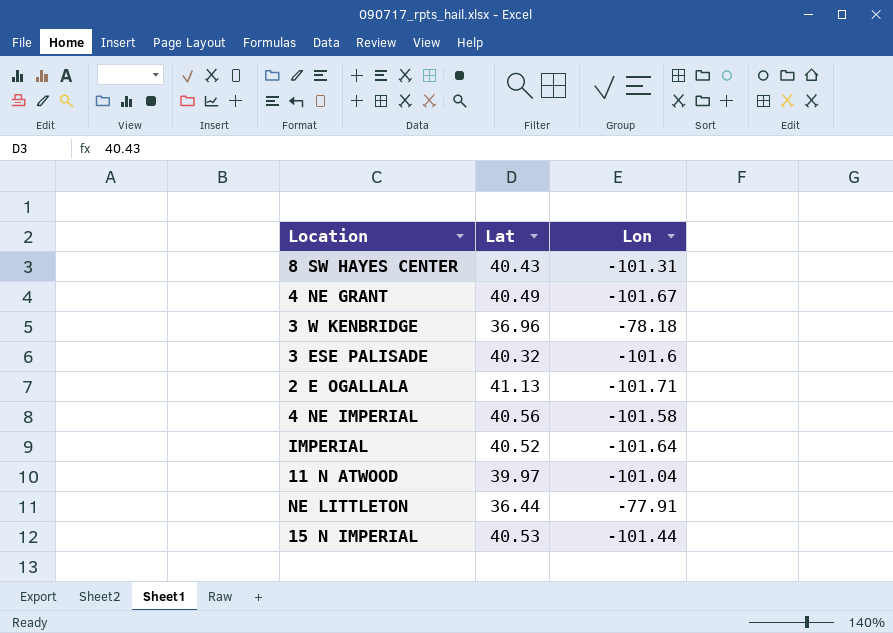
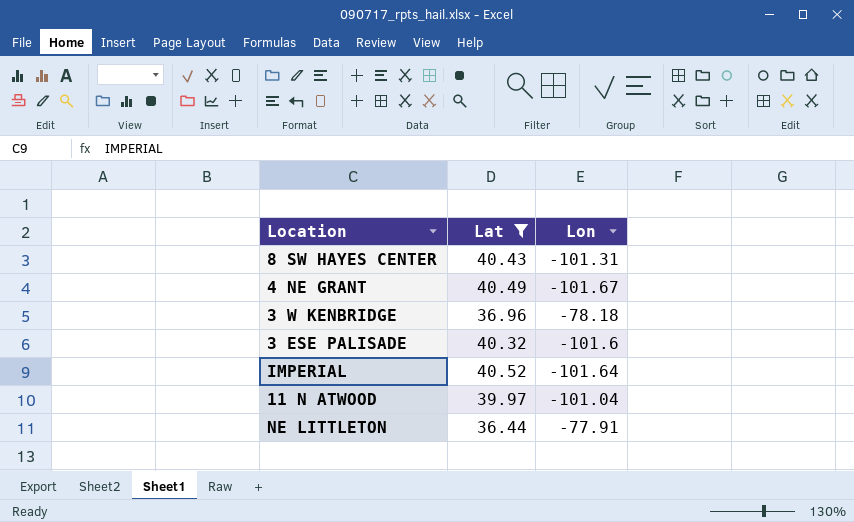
filter: none -> Lat <= 40.52

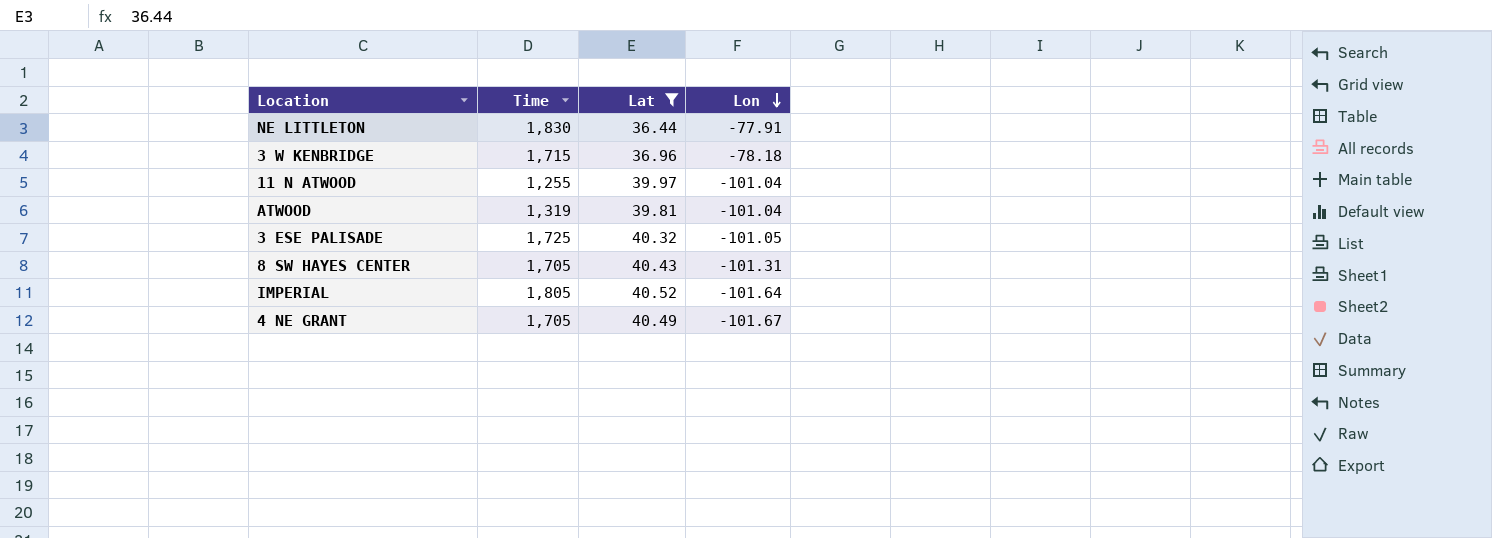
row order: none -> Lon descending
column Time | position: none -> 2
row ATWOOD: none -> 1,319 | 39.81 | -101.04
3 ESE PALISADE | Lon: -101.6 -> -101.05

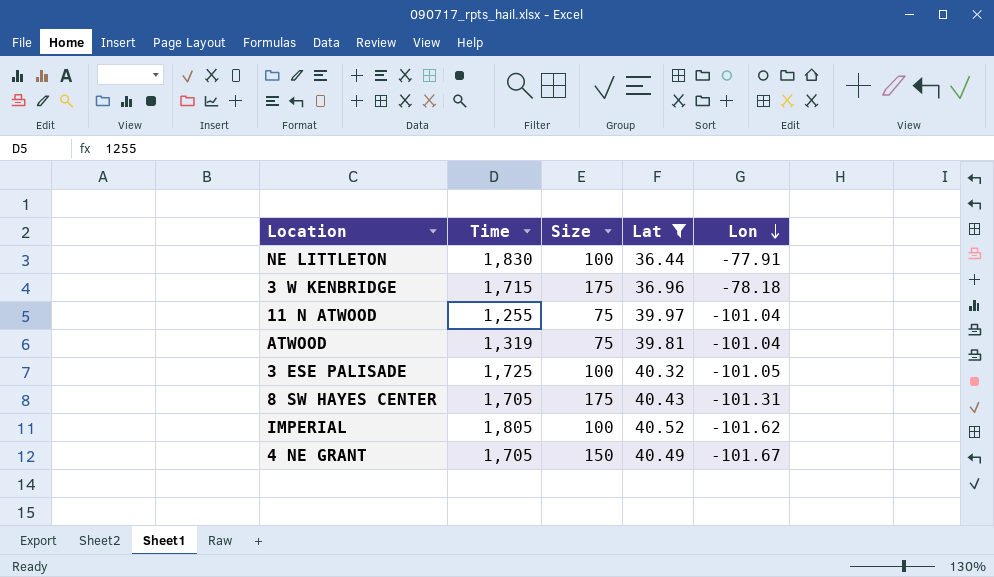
column Size | position: none -> 3
IMPERIAL | Lon: -101.64 -> -101.62

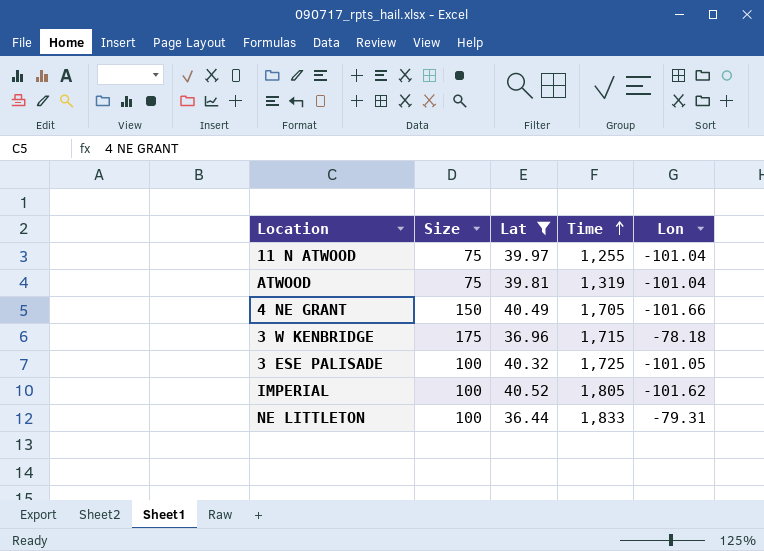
row order: Lon descending -> Time ascending
column Time | position: 2 -> 4
row 8 SW HAYES CENTER: 1,705 | 175 | 40.43 | -101.31 -> none
4 NE GRANT | Lon: -101.67 -> -101.66
NE LITTLETON | Time: 1,830 -> 1,833
NE LITTLETON | Lon: -77.91 -> -79.31

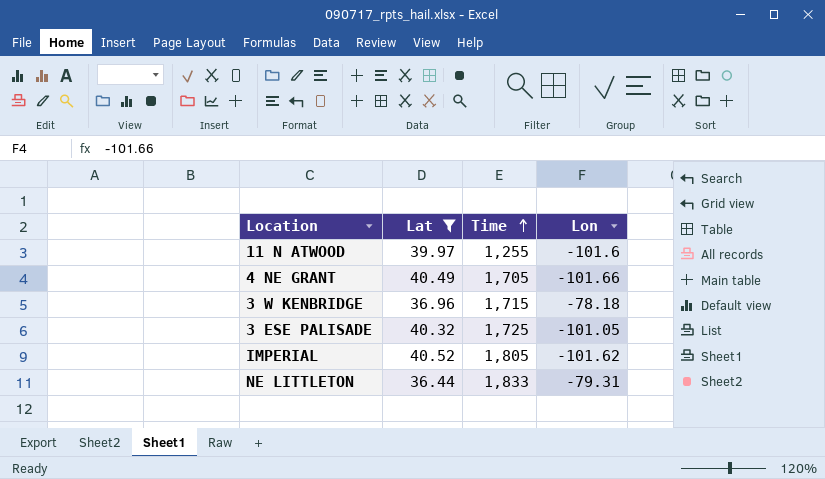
column Size | position: 2 -> none
row ATWOOD: 75 | 39.81 | 1,319 | -101.04 -> none
11 N ATWOOD | Lon: -101.04 -> -101.6

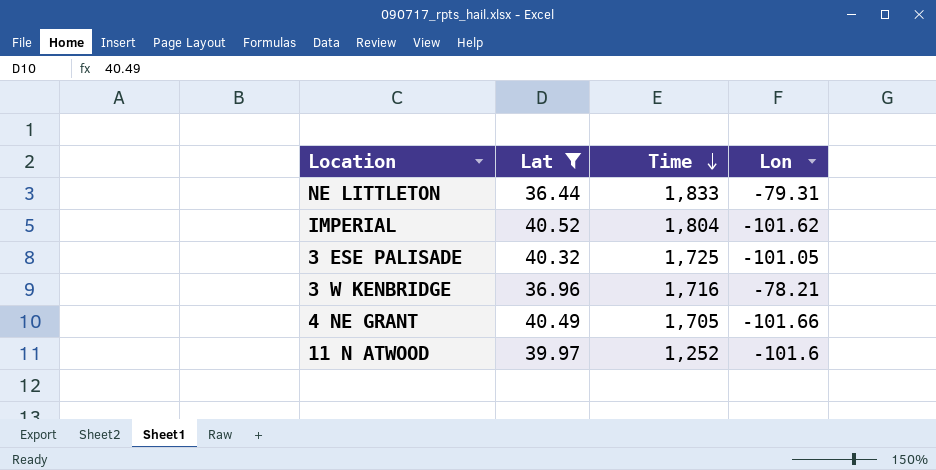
row order: Time ascending -> Time descending
IMPERIAL | Time: 1,805 -> 1,804
3 W KENBRIDGE | Time: 1,715 -> 1,716
3 W KENBRIDGE | Lon: -78.18 -> -78.21
11 N ATWOOD | Time: 1,255 -> 1,252

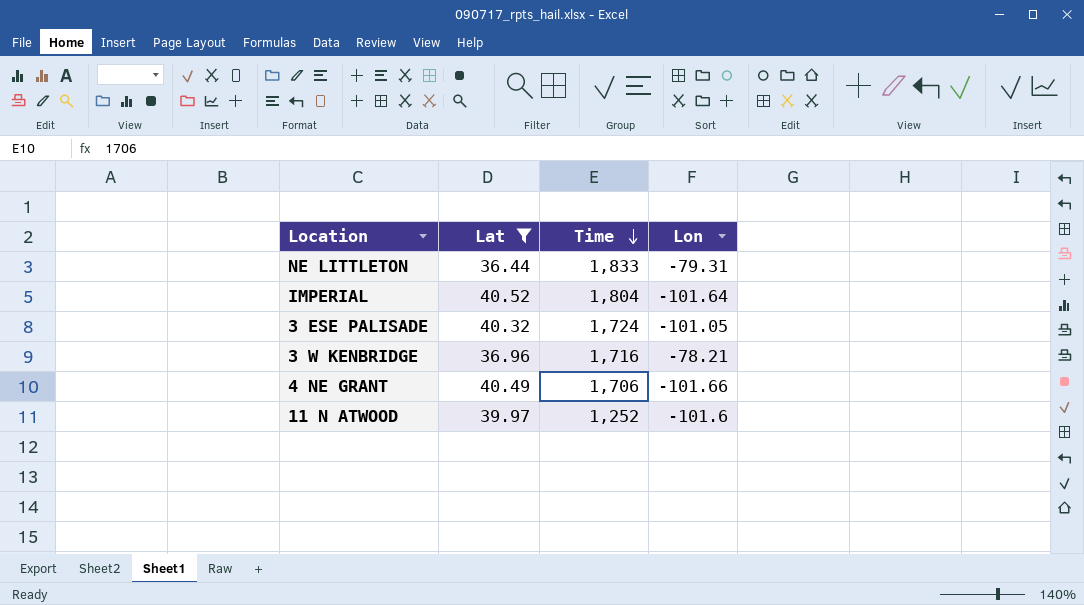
IMPERIAL | Lon: -101.62 -> -101.64
3 ESE PALISADE | Time: 1,725 -> 1,724
4 NE GRANT | Time: 1,705 -> 1,706

